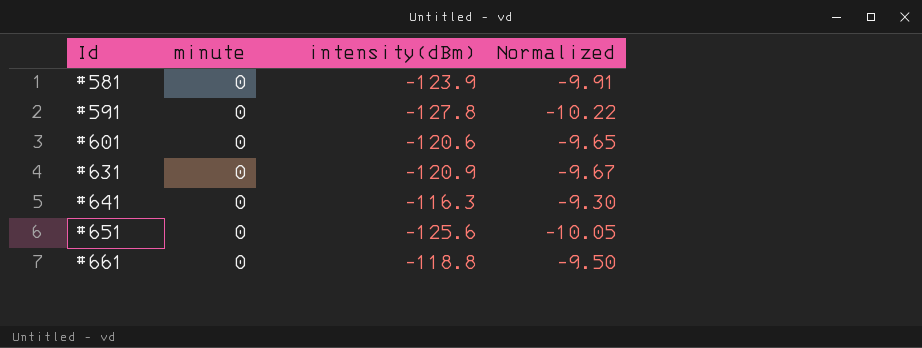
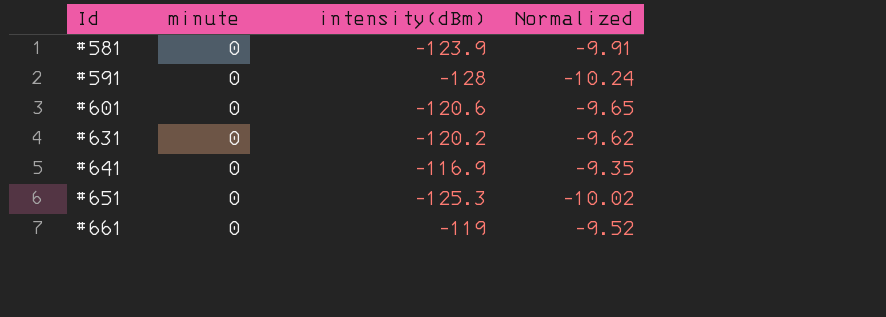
#591 | intensity(dBm): -127.8 -> -128
#591 | Normalized: -10.22 -> -10.24
#631 | intensity(dBm): -120.9 -> -120.2
#631 | Normalized: -9.67 -> -9.62
#641 | intensity(dBm): -116.3 -> -116.9
#641 | Normalized: -9.30 -> -9.35
#651 | intensity(dBm): -125.6 -> -125.3
#651 | Normalized: -10.05 -> -10.02
#661 | intensity(dBm): -118.8 -> -119
#661 | Normalized: -9.50 -> -9.52

